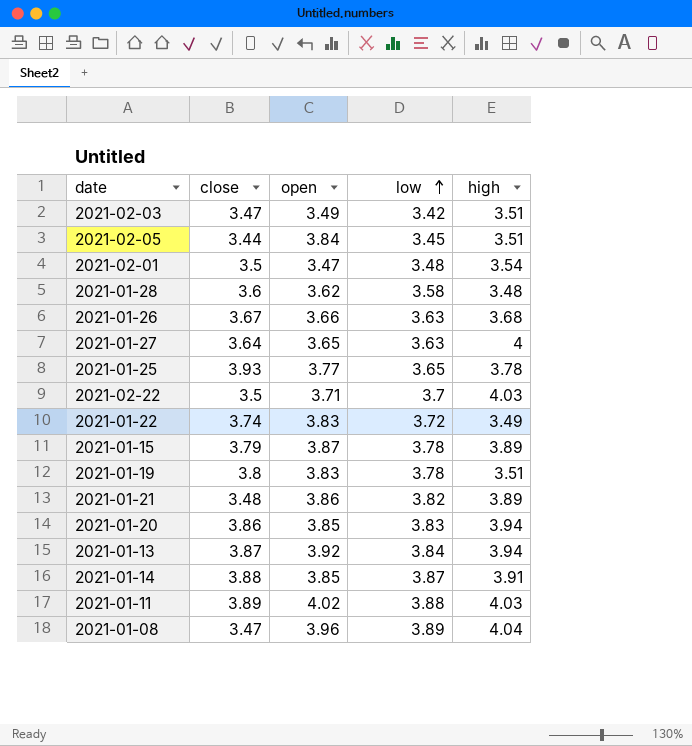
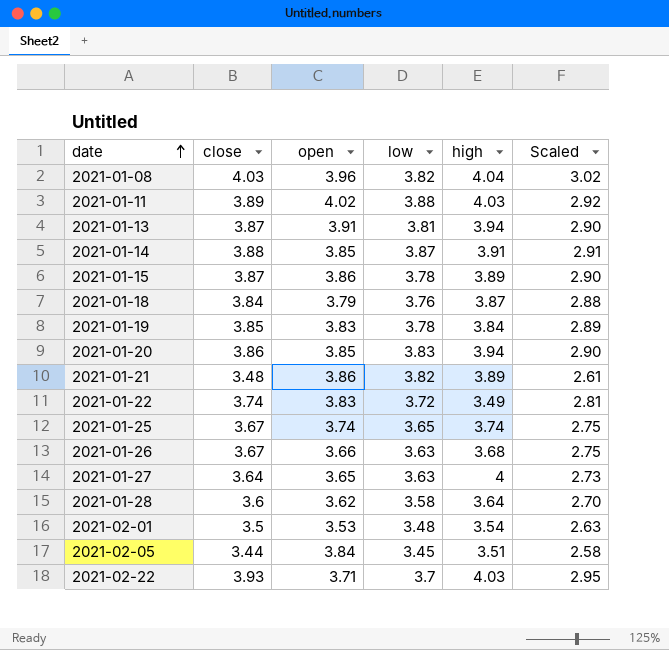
row order: low ascending -> date ascending
column Scaled | formula: none -> [close] * 0.75
row 2021-02-03: 3.47 | 3.49 | 3.42 | 3.51 -> none
2021-01-08 | close: 3.47 -> 4.03
2021-01-08 | low: 3.89 -> 3.82
2021-01-13 | open: 3.92 -> 3.91
2021-01-13 | low: 3.84 -> 3.81
2021-01-15 | close: 3.79 -> 3.87
2021-01-15 | open: 3.87 -> 3.86
row 2021-01-18: none -> 3.84 | 3.79 | 3.76 | 3.87 | 2.88
2021-01-19 | close: 3.8 -> 3.85
2021-01-19 | high: 3.51 -> 3.84
2021-01-25 | close: 3.93 -> 3.67
2021-01-25 | open: 3.77 -> 3.74
2021-01-25 | high: 3.78 -> 3.74
2021-01-28 | high: 3.48 -> 3.64
2021-02-01 | open: 3.47 -> 3.53
2021-02-22 | close: 3.5 -> 3.93

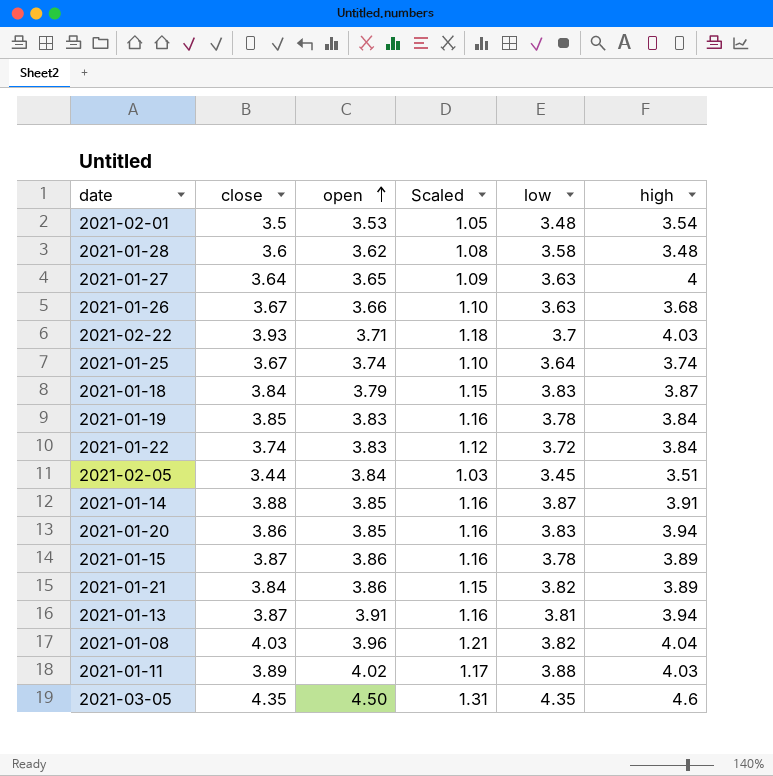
row order: date ascending -> open ascending
column Scaled | formula: [close] * 0.75 -> [close] * 0.3
column Scaled | position: 6 -> 4
2021-01-28 | high: 3.64 -> 3.48
2021-01-25 | low: 3.65 -> 3.64
2021-01-18 | low: 3.76 -> 3.83
2021-01-22 | high: 3.49 -> 3.84
2021-01-21 | close: 3.48 -> 3.84
row 2021-03-05: none -> 4.35 | 4.50 | 1.31 | 4.35 | 4.6

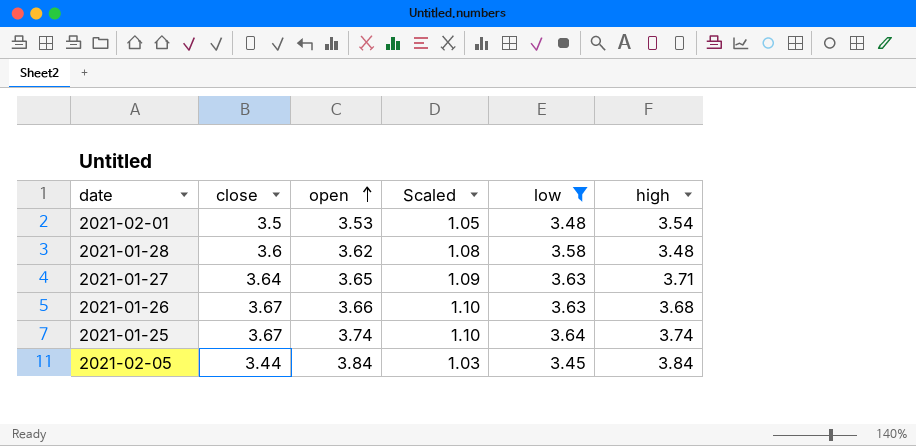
filter: none -> low <= 3.64
2021-01-27 | high: 4 -> 3.71
2021-02-05 | high: 3.51 -> 3.84

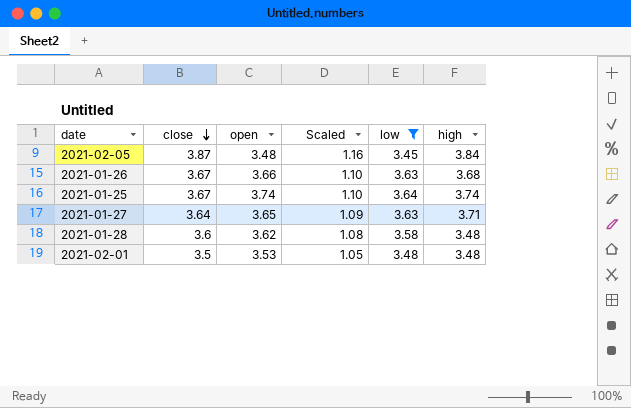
row order: open ascending -> close descending
2021-02-05 | close: 3.44 -> 3.87
2021-02-05 | open: 3.84 -> 3.48
2021-02-05 | Scaled: 1.03 -> 1.16
2021-02-01 | high: 3.54 -> 3.48

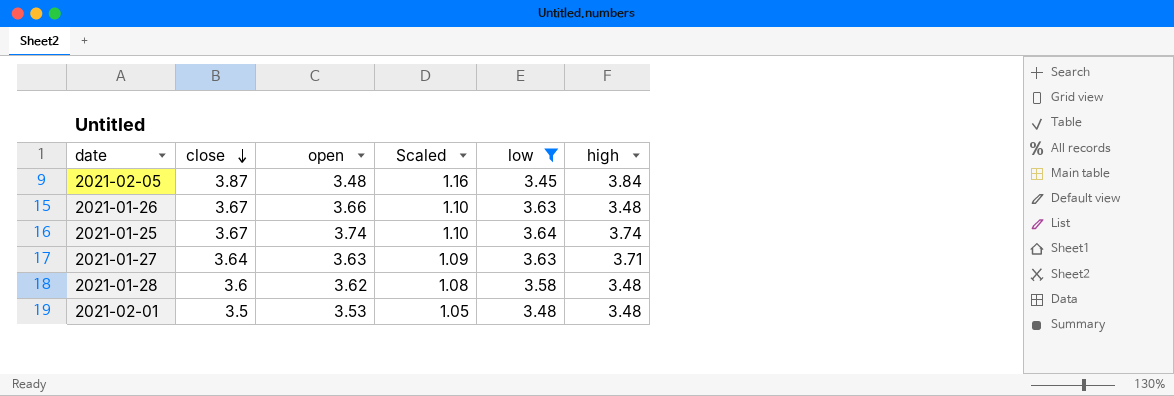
2021-01-26 | high: 3.68 -> 3.48
2021-01-27 | open: 3.65 -> 3.63

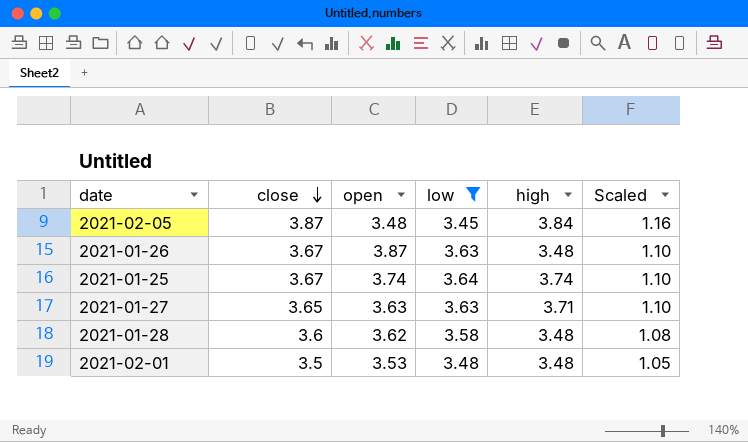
column Scaled | position: 4 -> 6
2021-01-26 | open: 3.66 -> 3.87
2021-01-27 | close: 3.64 -> 3.65
2021-01-27 | Scaled: 1.09 -> 1.10

